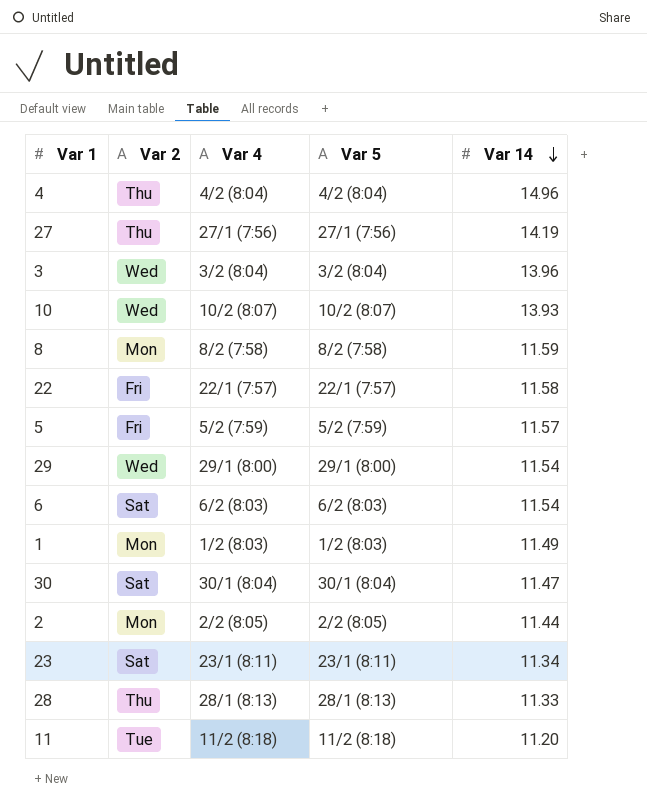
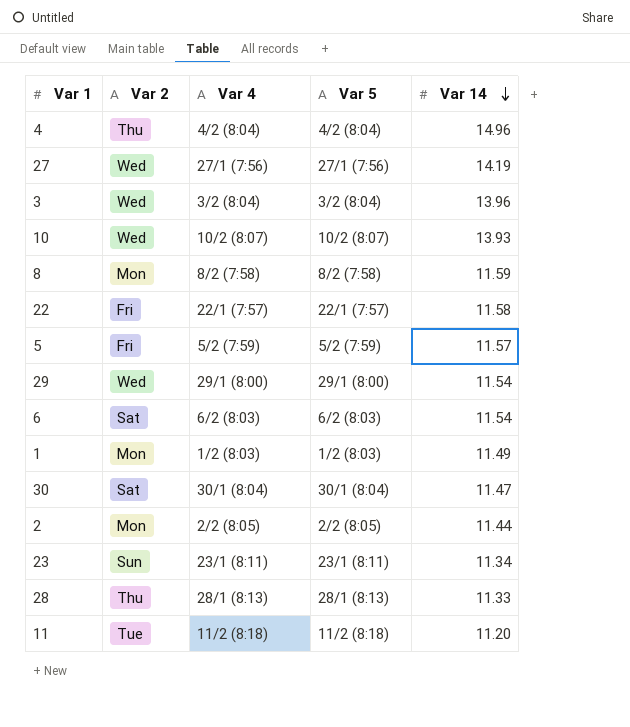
27 | Var 2: Thu -> Wed
23 | Var 2: Sat -> Sun

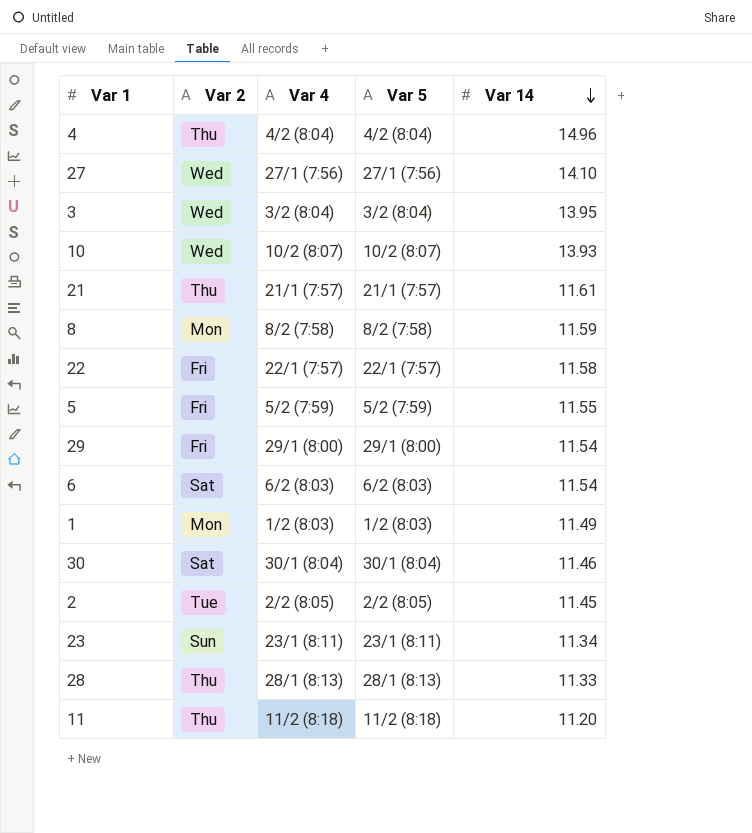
27 | Var 14: 14.19 -> 14.10
3 | Var 14: 13.96 -> 13.95
row 21: none -> Thu | 21/1 (7:57) | 21/1 (7:57) | 11.61
5 | Var 14: 11.57 -> 11.55
29 | Var 2: Wed -> Fri
30 | Var 14: 11.47 -> 11.46
2 | Var 2: Mon -> Tue
2 | Var 14: 11.44 -> 11.45
11 | Var 2: Tue -> Thu

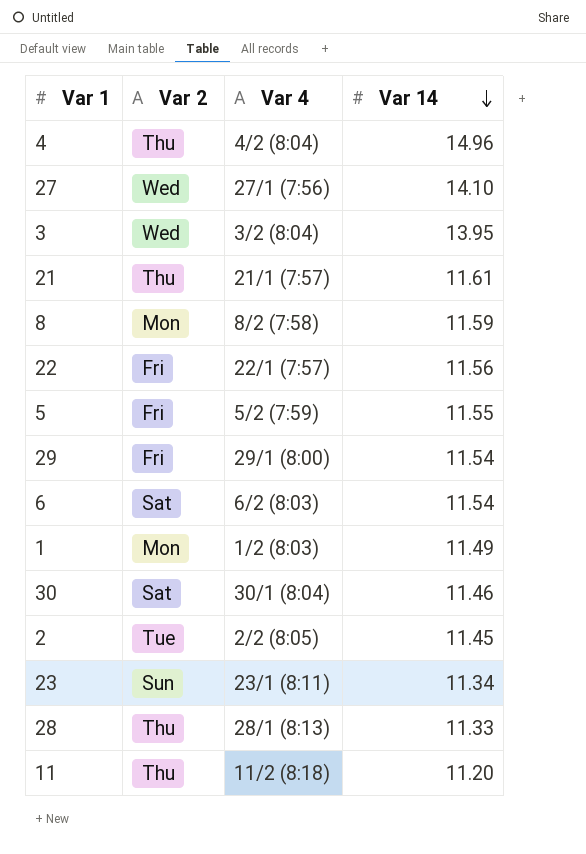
column Var 5 | position: 4 -> none
row 10: Wed | 10/2 (8:07) | 10/2 (8:07) | 13.93 -> none
22 | Var 14: 11.58 -> 11.56

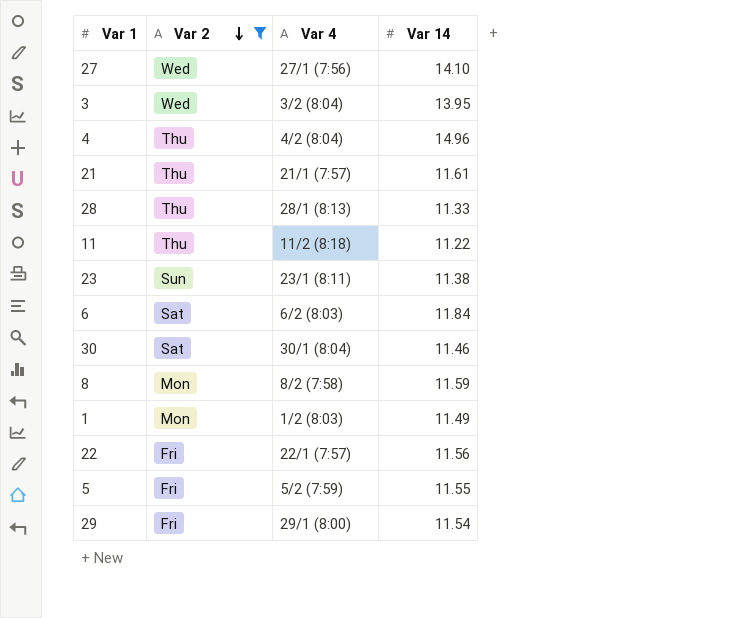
filter: none -> Var 2 != Tue
row order: Var 14 descending -> Var 2 descending
11 | Var 14: 11.20 -> 11.22
23 | Var 14: 11.34 -> 11.38
6 | Var 14: 11.54 -> 11.84

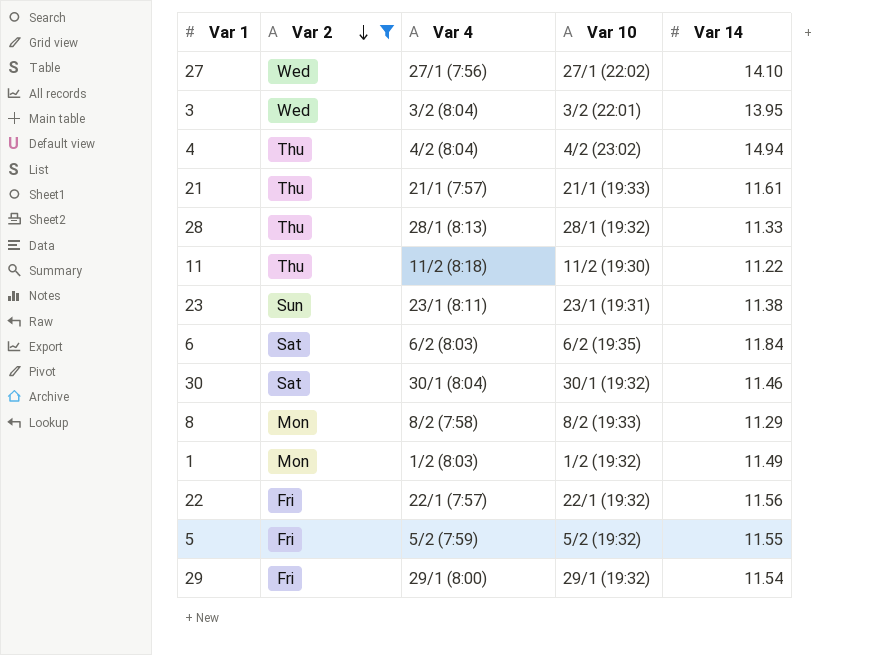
column Var 10 | position: none -> 4
4 | Var 14: 14.96 -> 14.94
8 | Var 14: 11.59 -> 11.29

